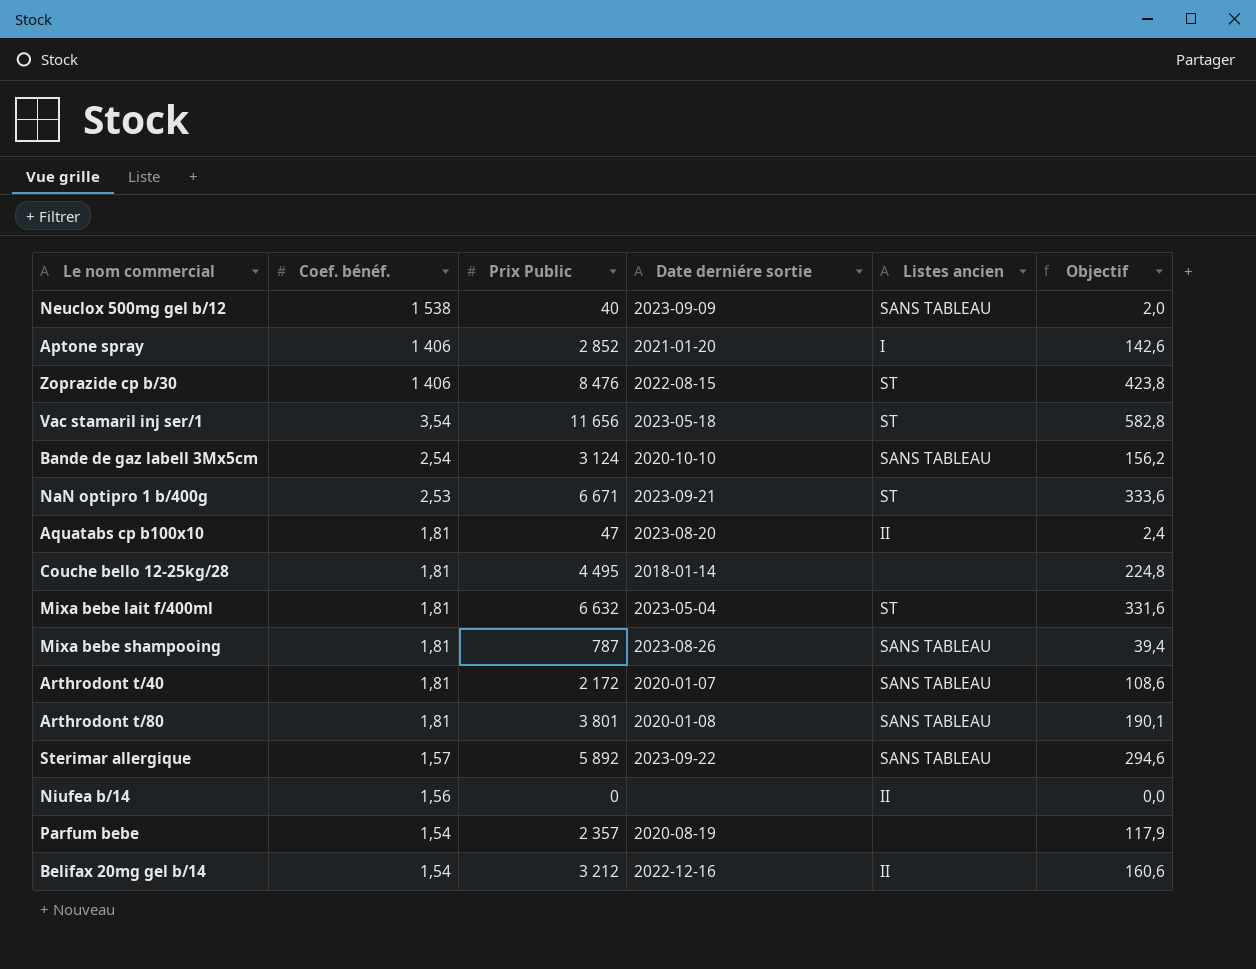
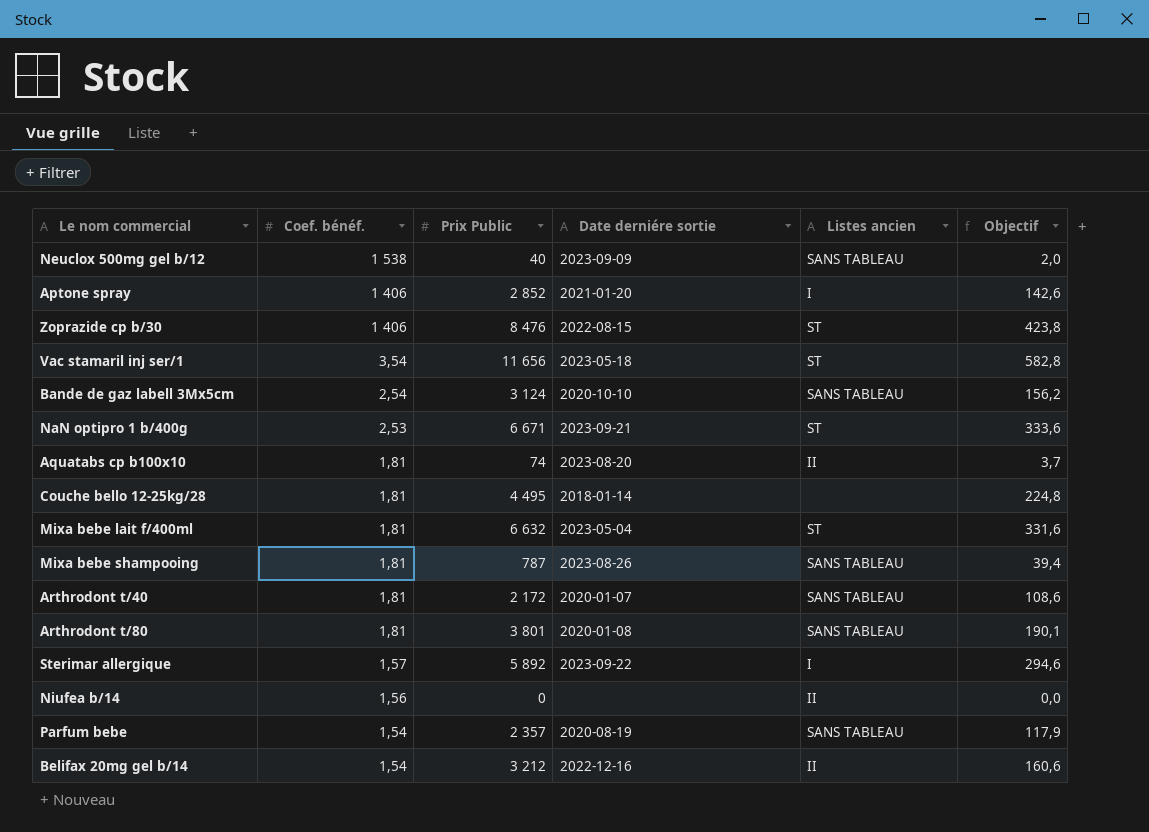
Aquatabs cp b100x10 | Prix Public: 47 -> 74
Aquatabs cp b100x10 | Objectif: 2,4 -> 3,7
Sterimar allergique | Listes ancien: SANS TABLEAU -> I
Parfum bebe | Listes ancien: none -> SANS TABLEAU

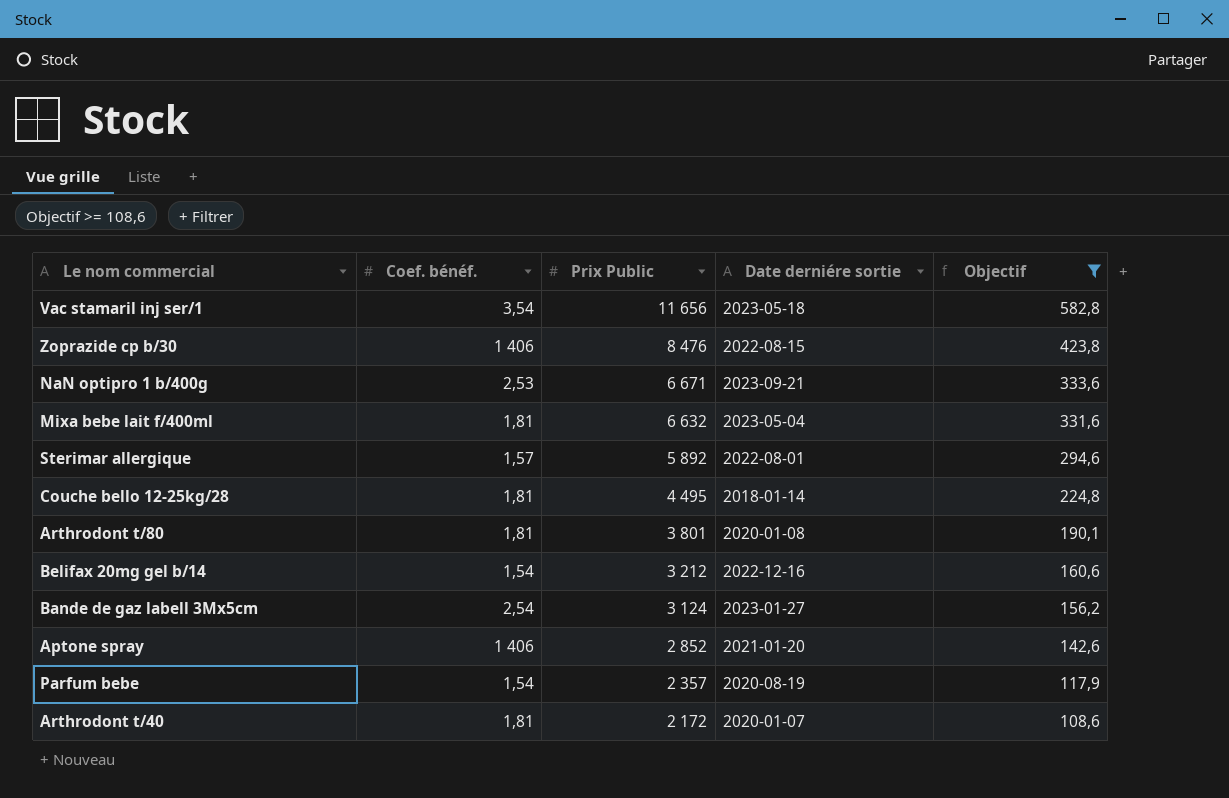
filter: none -> Objectif >= 108,6
row order: Coef. bénéf. descending -> Prix Public descending
column Listes ancien | position: 5 -> none
Sterimar allergique | Date derniére sortie: 2023-09-22 -> 2022-08-01
Bande de gaz labell 3Mx5cm | Date derniére sortie: 2020-10-10 -> 2023-01-27

